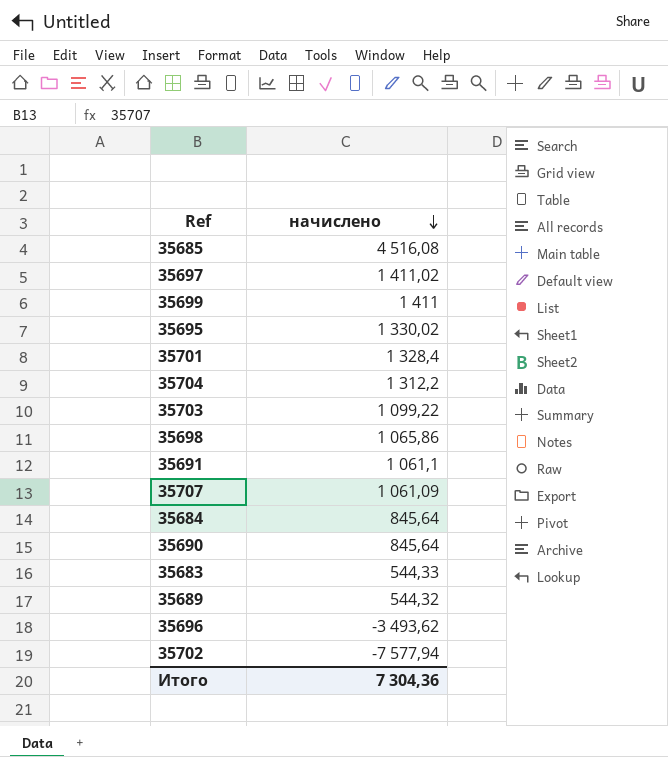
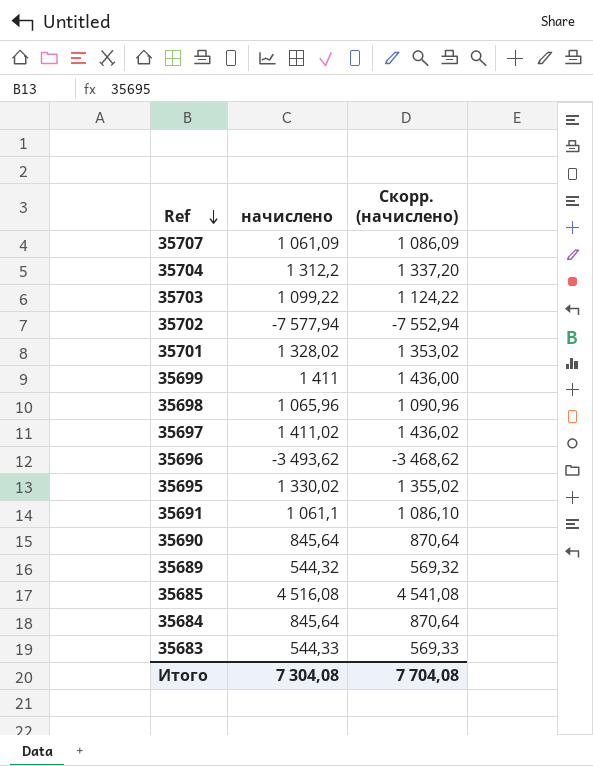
row order: начислено descending -> Ref descending
column Скорр. (начислено) | formula: none -> [начислено] + 25
35701 | начислено: 1 328,4 -> 1 328,02
35698 | начислено: 1 065,86 -> 1 065,96
Итого | начислено: 7 304,36 -> 7 304,08

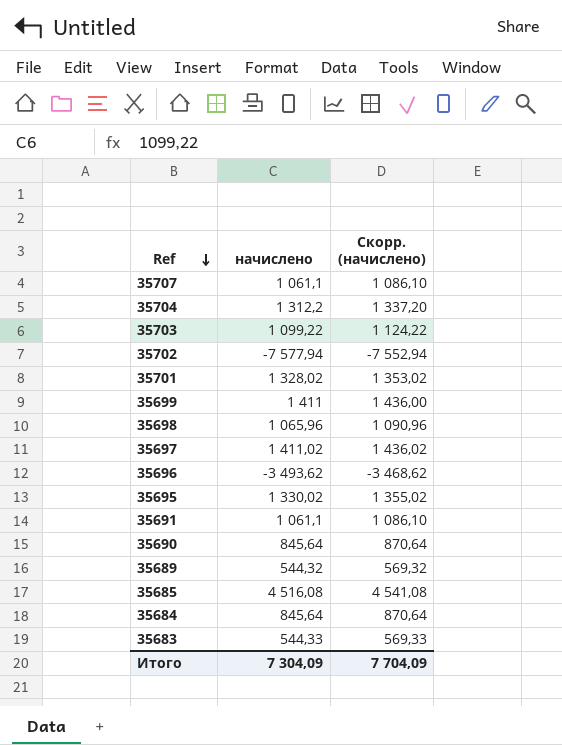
35707 | начислено: 1 061,09 -> 1 061,1
35707 | Скорр. (начислено): 1 086,09 -> 1 086,10
Итого | начислено: 7 304,08 -> 7 304,09
Итого | Скорр. (начислено): 7 704,08 -> 7 704,09

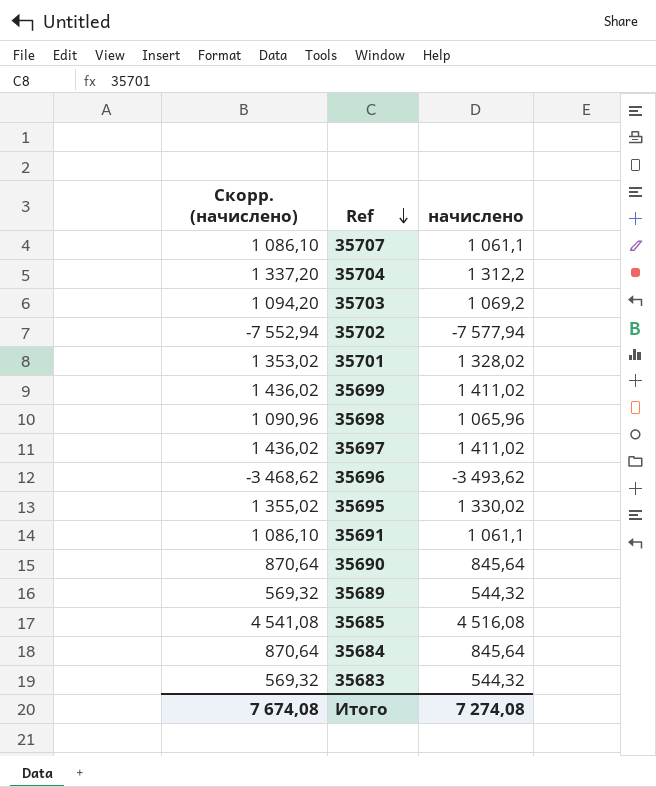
column Скорр. (начислено) | position: 3 -> 1
35703 | Скорр. (начислено): 1 124,22 -> 1 094,20
35703 | начислено: 1 099,22 -> 1 069,2
35699 | Скорр. (начислено): 1 436,00 -> 1 436,02
35699 | начислено: 1 411 -> 1 411,02
35683 | Скорр. (начислено): 569,33 -> 569,32
35683 | начислено: 544,33 -> 544,32
Итого | Скорр. (начислено): 7 704,09 -> 7 674,08
Итого | начислено: 7 304,09 -> 7 274,08

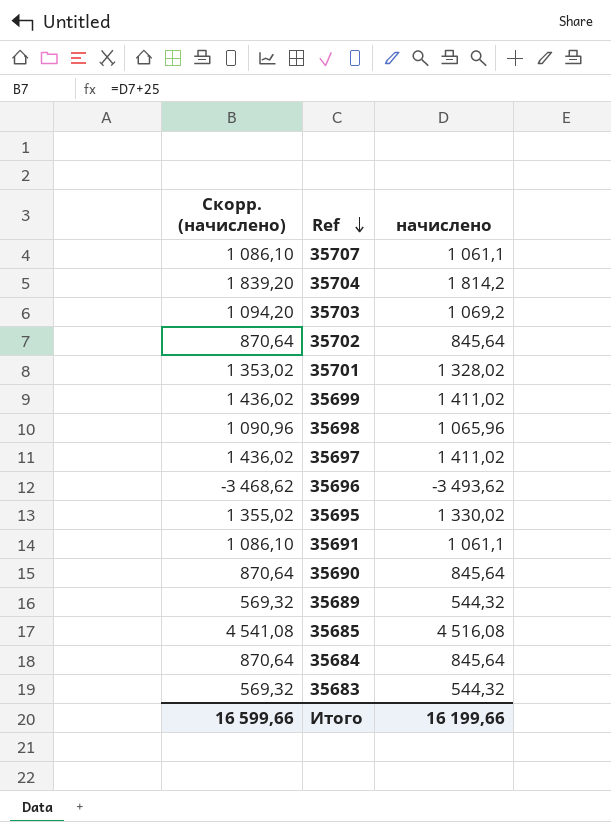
35704 | Скорр. (начислено): 1 337,20 -> 1 839,20
35704 | начислено: 1 312,2 -> 1 814,2
35702 | Скорр. (начислено): -7 552,94 -> 870,64
35702 | начислено: -7 577,94 -> 845,64
Итого | Скорр. (начислено): 7 674,08 -> 16 599,66
Итого | начислено: 7 274,08 -> 16 199,66

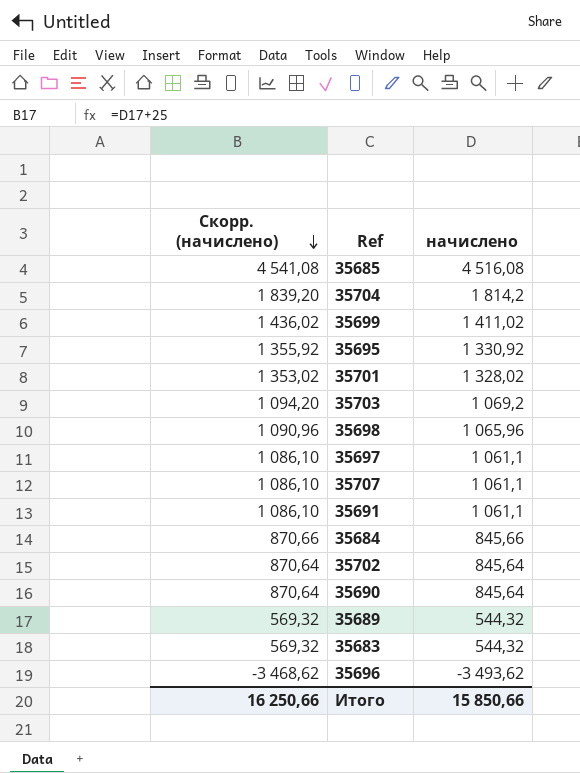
row order: Ref descending -> Скорр. (начислено) descending
35695 | Скорр. (начислено): 1 355,02 -> 1 355,92
35695 | начислено: 1 330,02 -> 1 330,92
35697 | Скорр. (начислено): 1 436,02 -> 1 086,10
35697 | начислено: 1 411,02 -> 1 061,1
35684 | Скорр. (начислено): 870,64 -> 870,66
35684 | начислено: 845,64 -> 845,66
Итого | Скорр. (начислено): 16 599,66 -> 16 250,66
Итого | начислено: 16 199,66 -> 15 850,66

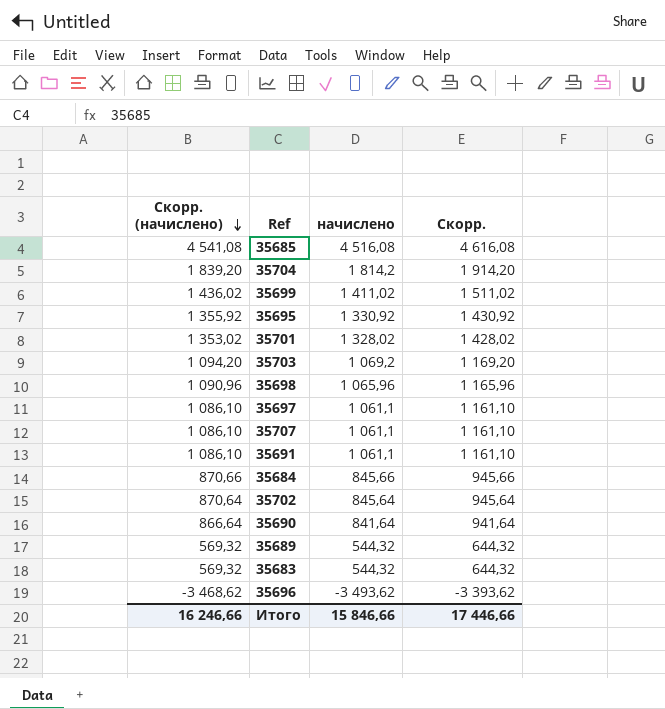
column Скорр. | formula: none -> [начислено] + 100
35690 | Скорр. (начислено): 870,64 -> 866,64
35690 | начислено: 845,64 -> 841,64
Итого | Скорр. (начислено): 16 250,66 -> 16 246,66
Итого | начислено: 15 850,66 -> 15 846,66

